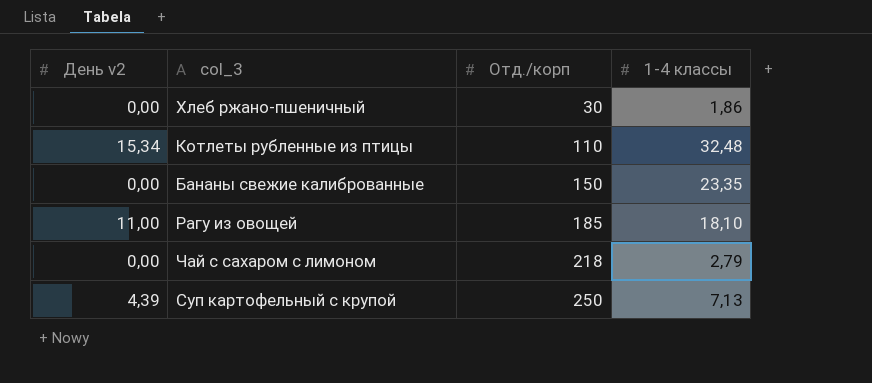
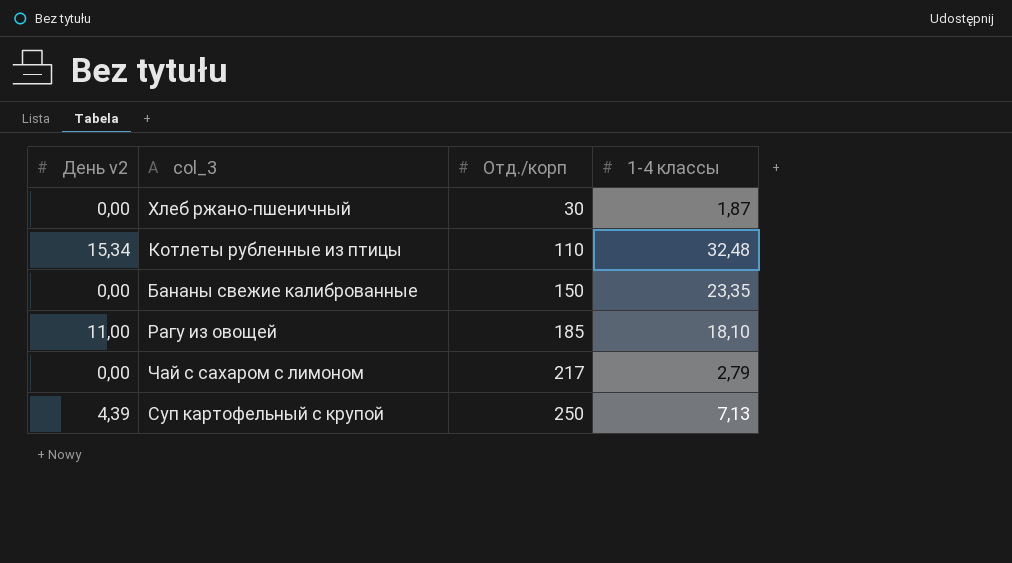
Хлеб ржано-пшеничный | 1-4 классы: 1,86 -> 1,87
Чай с сахаром с лимоном | Отд./корп: 218 -> 217

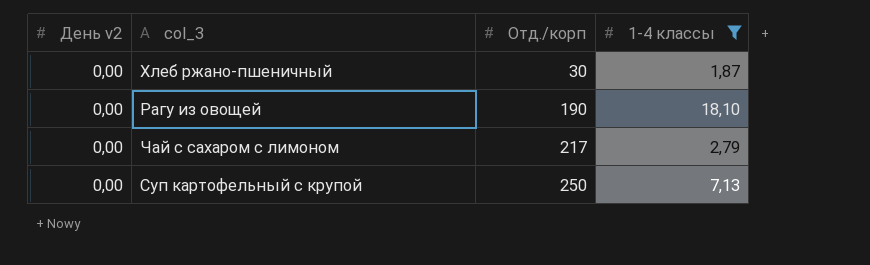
filter: none -> 1-4 классы <= 18,10
Рагу из овощей | День v2: 11,00 -> 0,00
Рагу из овощей | Отд./корп: 185 -> 190
Суп картофельный с крупой | День v2: 4,39 -> 0,00

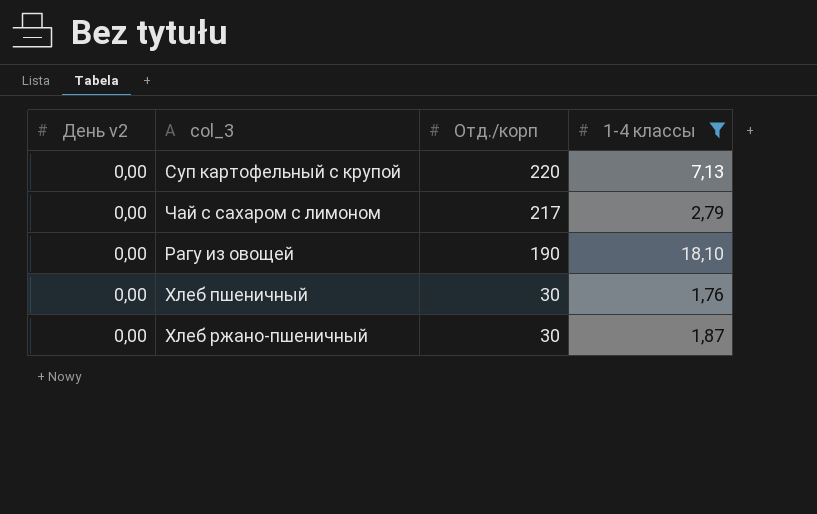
row order: Отд./корп ascending -> Отд./корп descending
Суп картофельный с крупой | Отд./корп: 250 -> 220
row Хлеб пшеничный: none -> 0,00 | 30 | 1,76

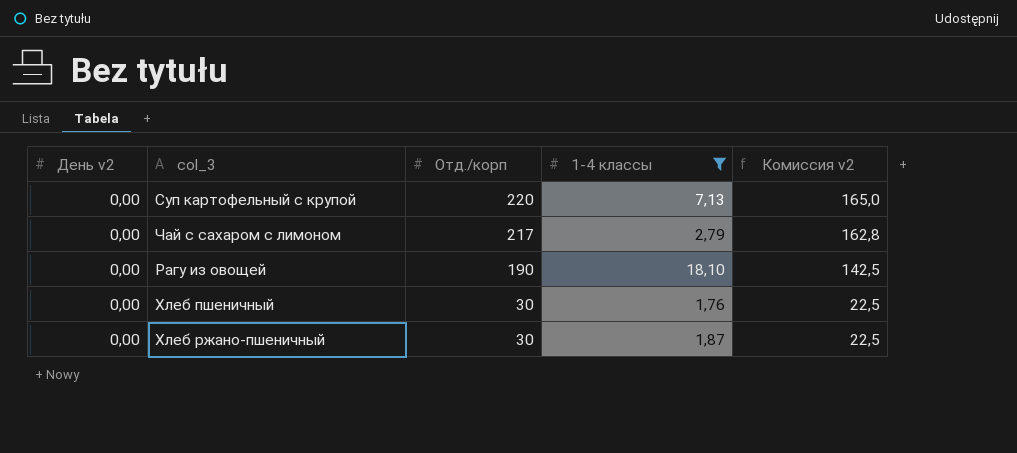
column Комиссия v2 | formula: none -> [Отд./корп] * 0,75

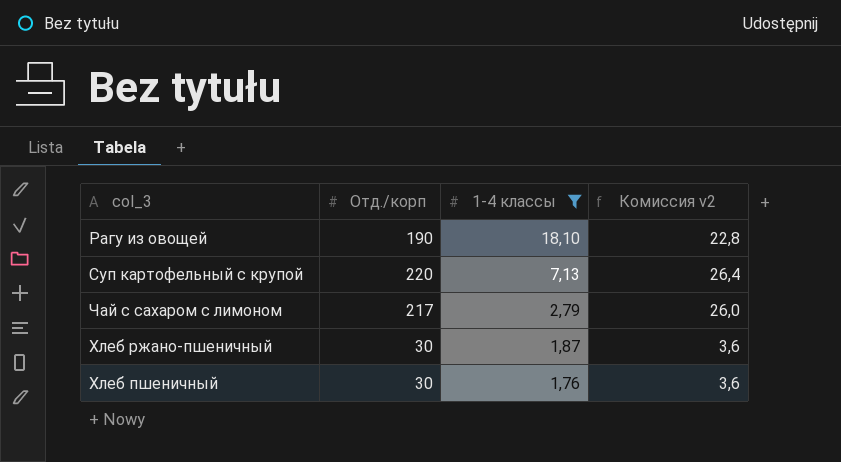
row order: Отд./корп descending -> 1-4 классы descending
column День v2 | position: 1 -> none
column Комиссия v2 | formula: [Отд./корп] * 0,75 -> [Отд./корп] * 0,12

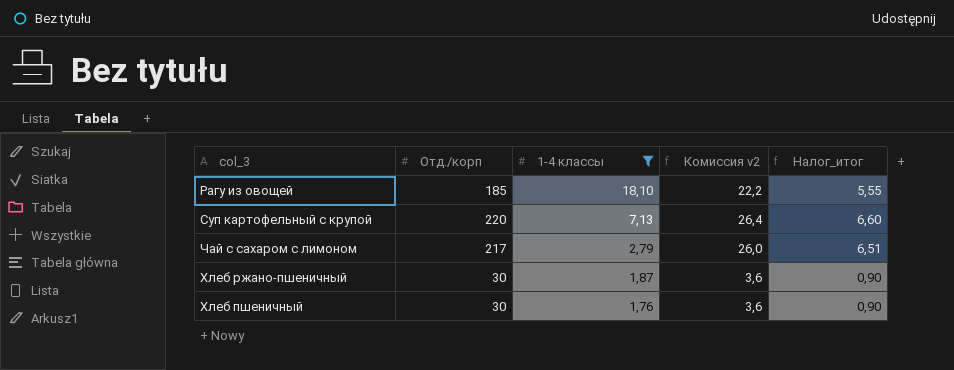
column Налог_итог | formula: none -> [Отд./корп] * 0,03
Рагу из овощей | Отд./корп: 190 -> 185
Рагу из овощей | Комиссия v2: 22,8 -> 22,2

